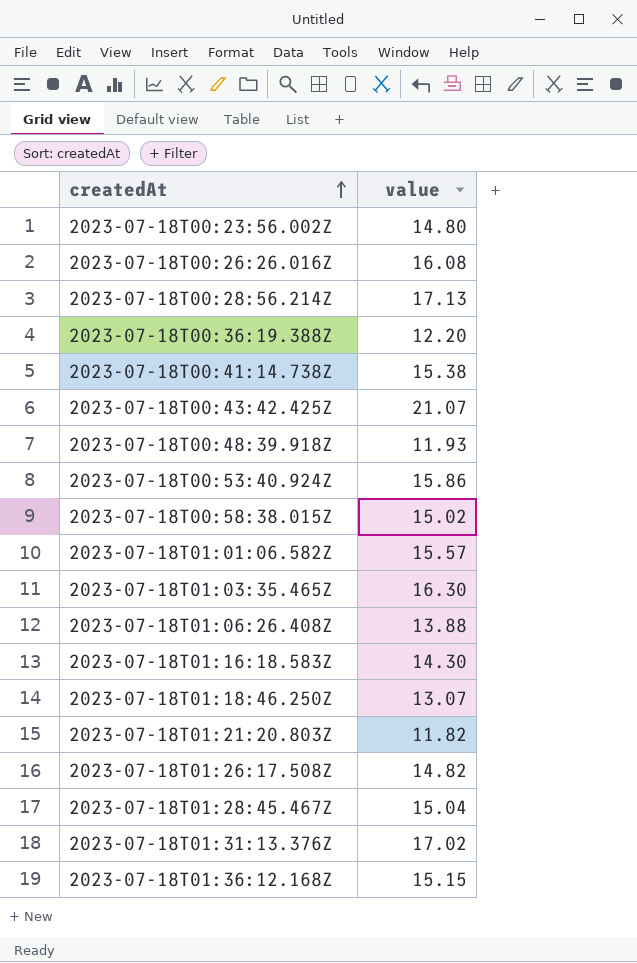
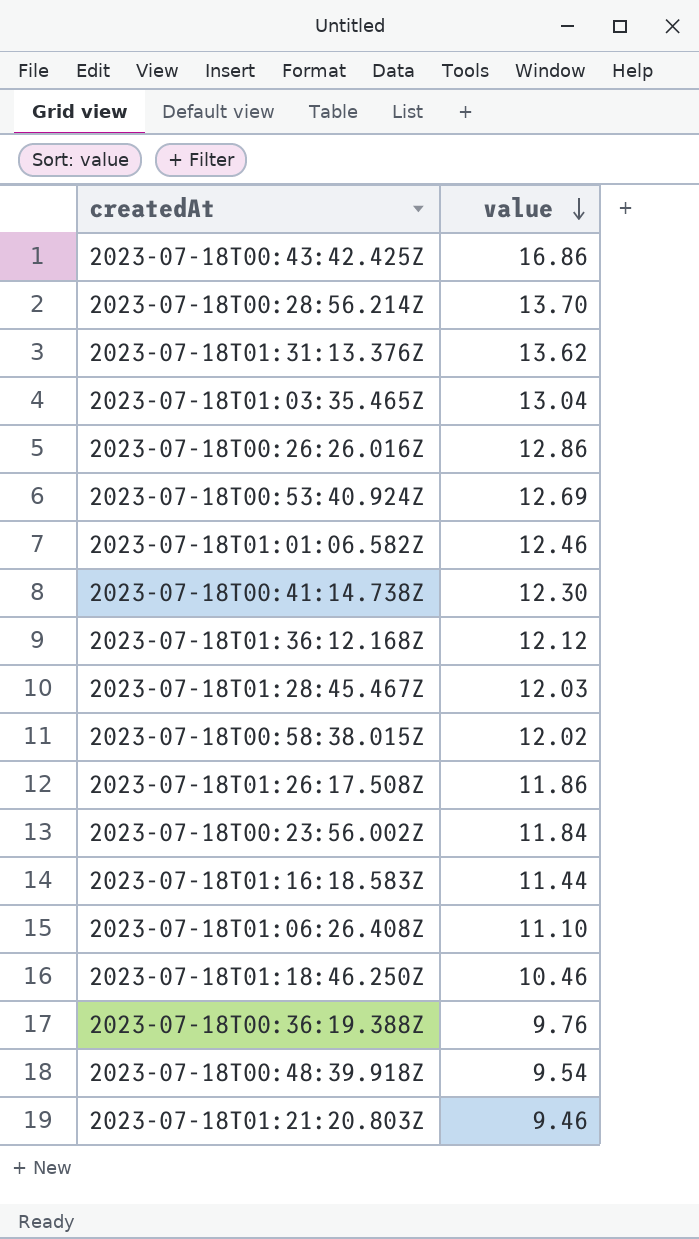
row order: createdAt ascending -> value descending
2023-07-18T00:43:42.425Z | value: 21.07 -> 16.86
2023-07-18T00:28:56.214Z | value: 17.13 -> 13.70
2023-07-18T01:31:13.376Z | value: 17.02 -> 13.62
2023-07-18T01:03:35.465Z | value: 16.30 -> 13.04
2023-07-18T00:26:26.016Z | value: 16.08 -> 12.86
2023-07-18T00:53:40.924Z | value: 15.86 -> 12.69
2023-07-18T01:01:06.582Z | value: 15.57 -> 12.46
2023-07-18T00:41:14.738Z | value: 15.38 -> 12.30
2023-07-18T01:36:12.168Z | value: 15.15 -> 12.12
2023-07-18T01:28:45.467Z | value: 15.04 -> 12.03
2023-07-18T00:58:38.015Z | value: 15.02 -> 12.02
2023-07-18T01:26:17.508Z | value: 14.82 -> 11.86
2023-07-18T00:23:56.002Z | value: 14.80 -> 11.84
2023-07-18T01:16:18.583Z | value: 14.30 -> 11.44
2023-07-18T01:06:26.408Z | value: 13.88 -> 11.10
2023-07-18T01:18:46.250Z | value: 13.07 -> 10.46
2023-07-18T00:36:19.388Z | value: 12.20 -> 9.76
2023-07-18T00:48:39.918Z | value: 11.93 -> 9.54
2023-07-18T01:21:20.803Z | value: 11.82 -> 9.46

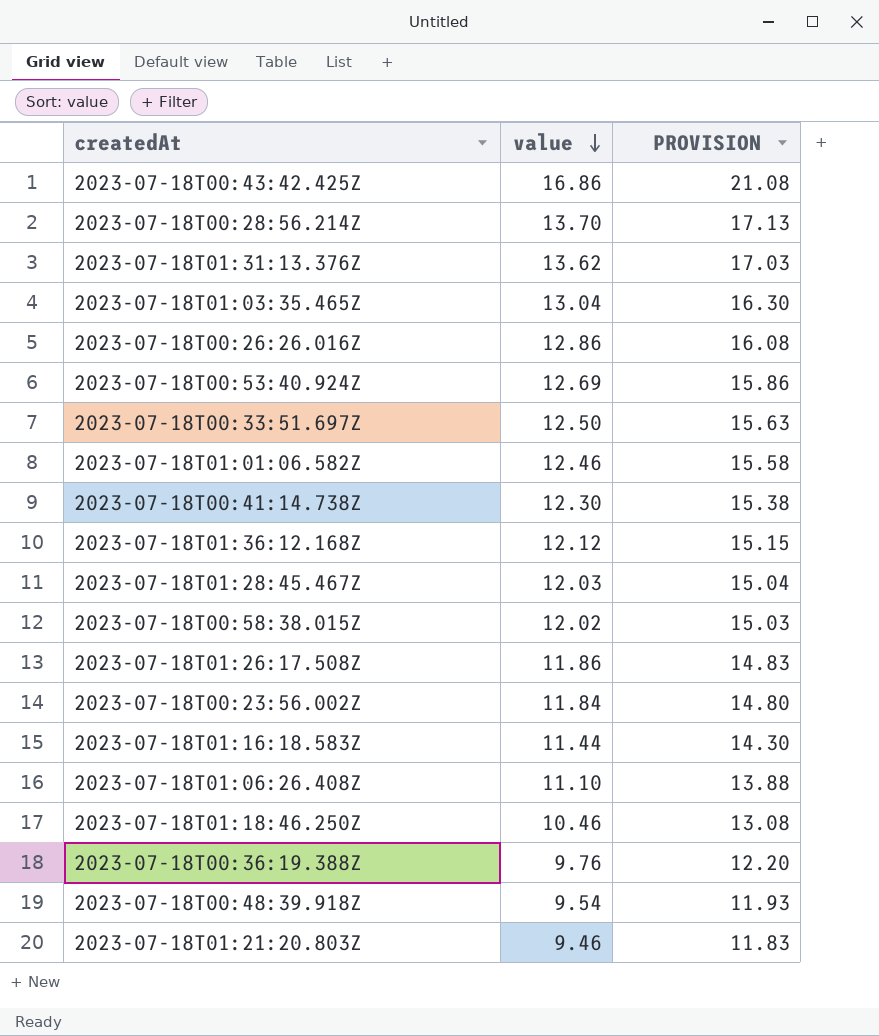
column PROVISION | formula: none -> [value] * 1.25
row 2023-07-18T00:33:51.697Z: none -> 12.50 | 15.63

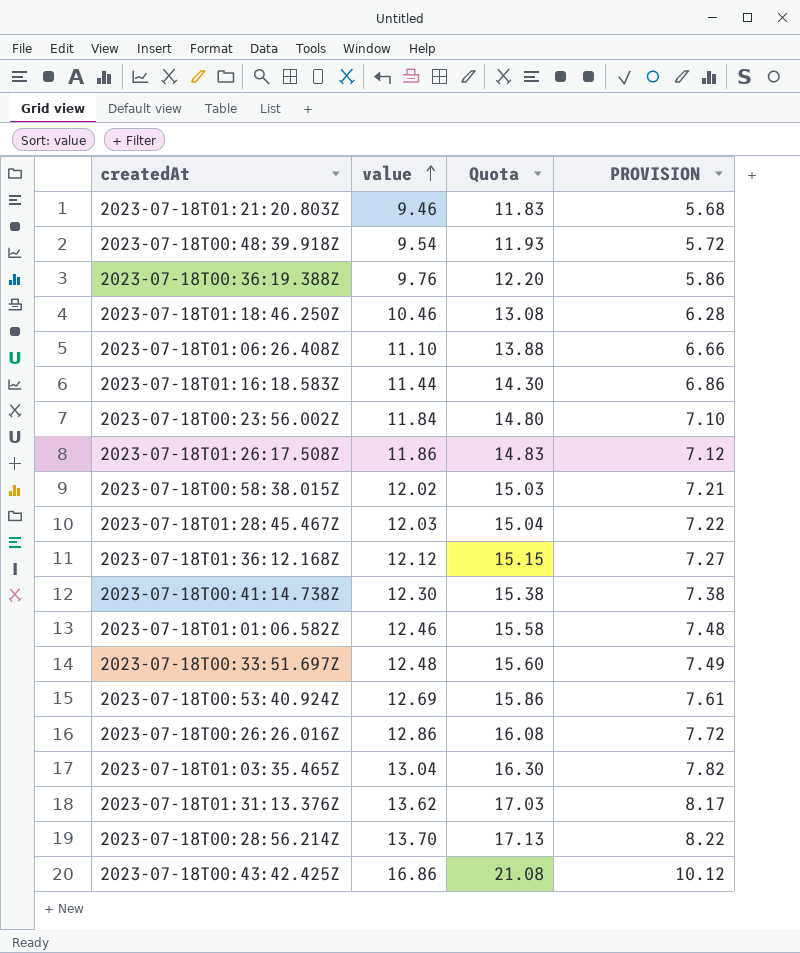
row order: value descending -> value ascending
column Quota | formula: none -> [value] * 1.25
column PROVISION | formula: [value] * 1.25 -> [value] * 0.6
2023-07-18T00:33:51.697Z | value: 12.50 -> 12.48

